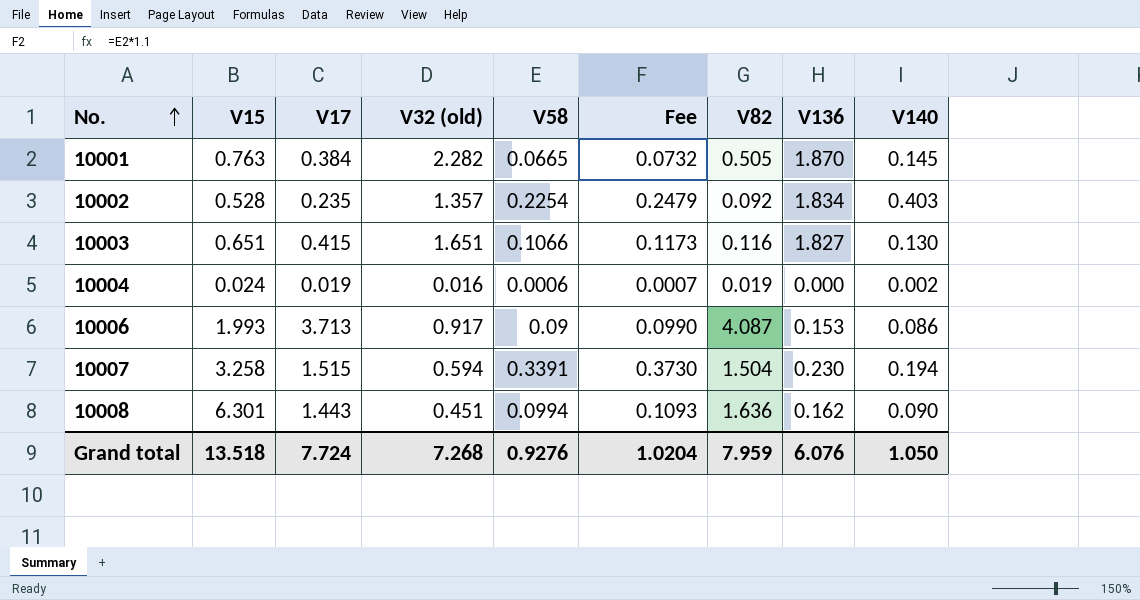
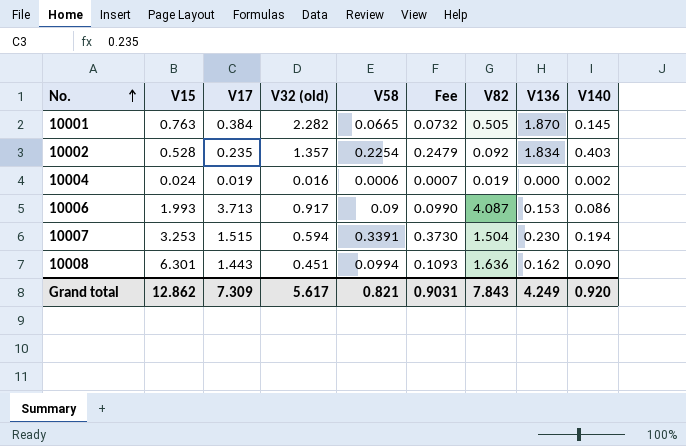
row 10003: 0.651 | 0.415 | 1.651 | 0.1066 | 0.1173 | 0.116 | 1.827 | 0.130 -> none
10007 | V15: 3.258 -> 3.253
Grand total | V15: 13.518 -> 12.862
Grand total | V17: 7.724 -> 7.309
Grand total | V32 (old): 7.268 -> 5.617
Grand total | V58: 0.9276 -> 0.821
Grand total | Fee: 1.0204 -> 0.9031
Grand total | V82: 7.959 -> 7.843
Grand total | V136: 6.076 -> 4.249
Grand total | V140: 1.050 -> 0.920

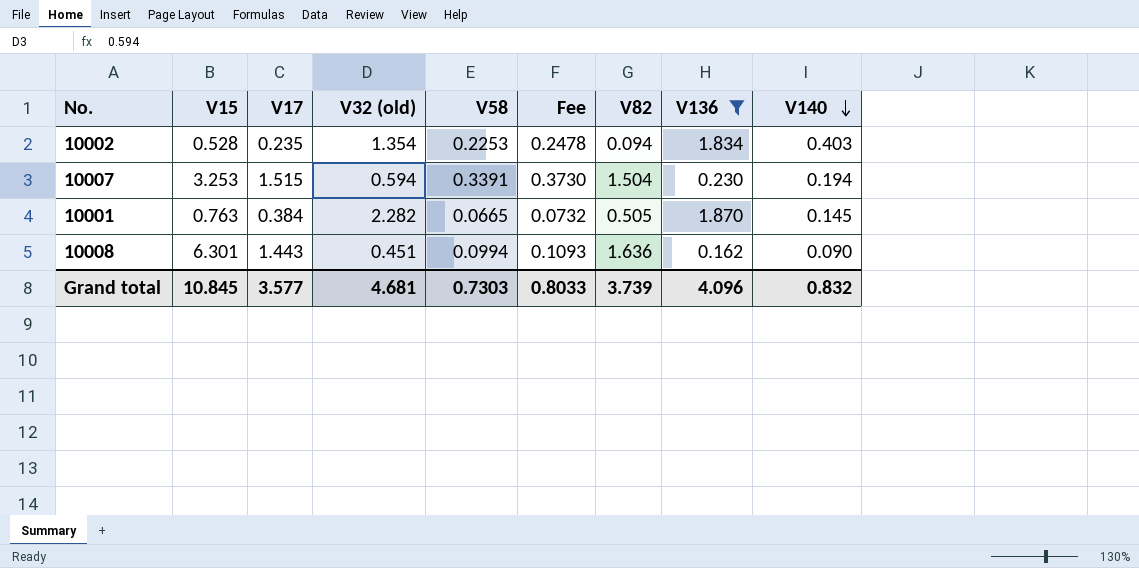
filter: none -> V136 >= 0.162
row order: No. ascending -> V140 descending
10002 | V32 (old): 1.357 -> 1.354
10002 | V58: 0.2254 -> 0.2253
10002 | Fee: 0.2479 -> 0.2478
10002 | V82: 0.092 -> 0.094
Grand total | V15: 12.862 -> 10.845
Grand total | V17: 7.309 -> 3.577
Grand total | V32 (old): 5.617 -> 4.681
Grand total | V58: 0.821 -> 0.7303
Grand total | Fee: 0.9031 -> 0.8033
Grand total | V82: 7.843 -> 3.739
Grand total | V136: 4.249 -> 4.096
Grand total | V140: 0.920 -> 0.832

